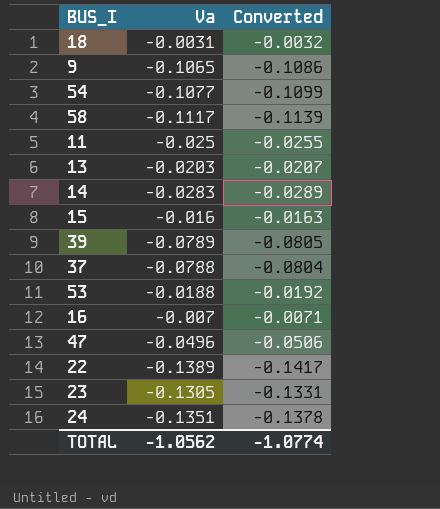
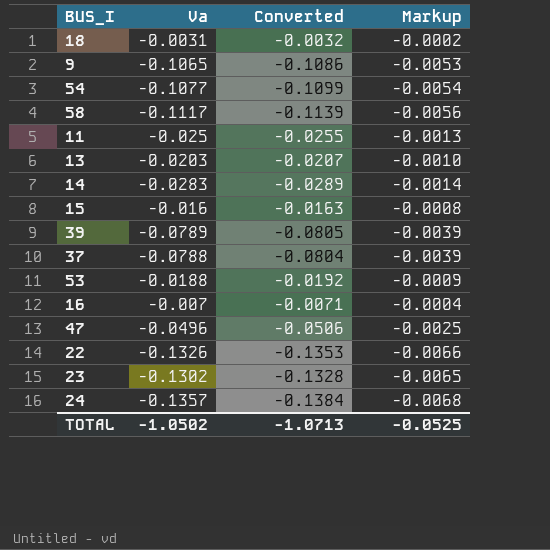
column Markup | formula: none -> [Va] * 0.05
22 | Va: -0.1389 -> -0.1326
22 | Converted: -0.1417 -> -0.1353
23 | Va: -0.1305 -> -0.1302
23 | Converted: -0.1331 -> -0.1328
24 | Va: -0.1351 -> -0.1357
24 | Converted: -0.1378 -> -0.1384
TOTAL | Va: -1.0562 -> -1.0502
TOTAL | Converted: -1.0774 -> -1.0713

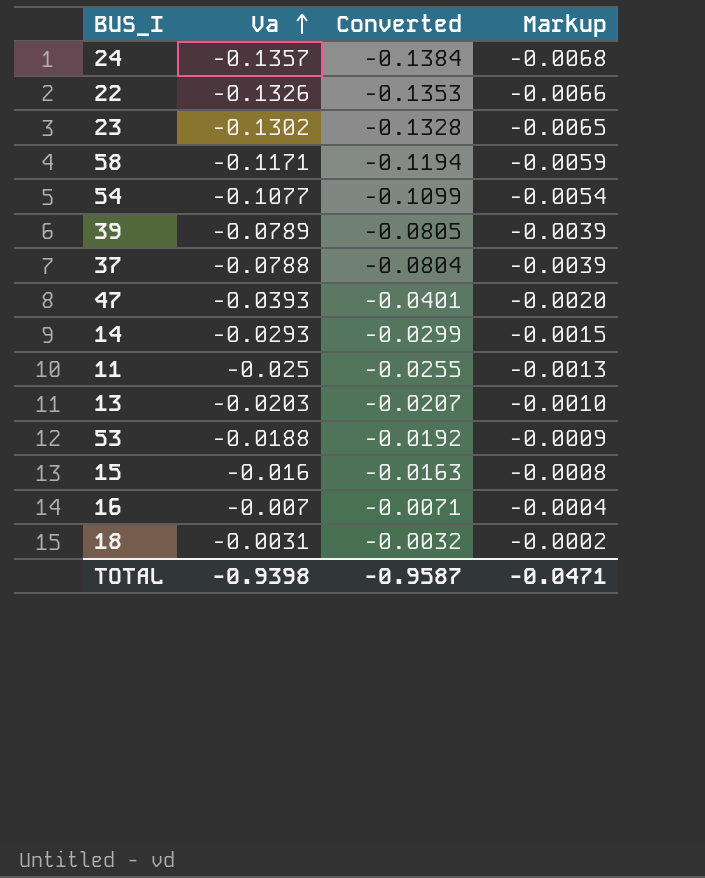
row order: none -> Va ascending
row 9: -0.1065 | -0.1086 | -0.0053 -> none
58 | Va: -0.1117 -> -0.1171
58 | Converted: -0.1139 -> -0.1194
58 | Markup: -0.0056 -> -0.0059
47 | Va: -0.0496 -> -0.0393
47 | Converted: -0.0506 -> -0.0401
47 | Markup: -0.0025 -> -0.0020
14 | Va: -0.0283 -> -0.0293
14 | Converted: -0.0289 -> -0.0299
14 | Markup: -0.0014 -> -0.0015
TOTAL | Va: -1.0502 -> -0.9398
TOTAL | Converted: -1.0713 -> -0.9587
TOTAL | Markup: -0.0525 -> -0.0471

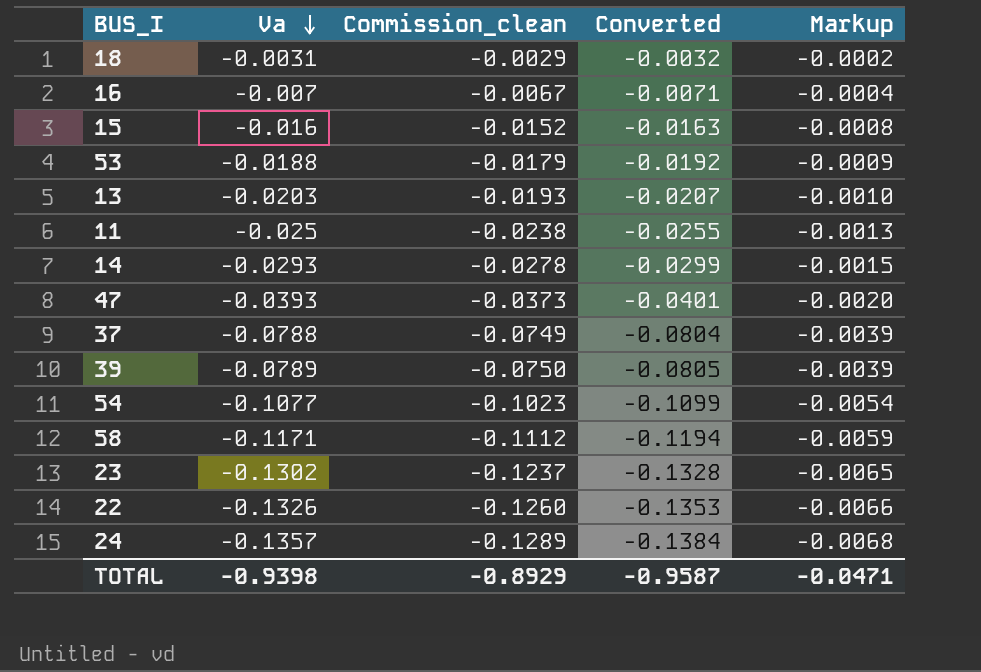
row order: Va ascending -> Va descending
column Commission_clean | formula: none -> [Va] * 0.95

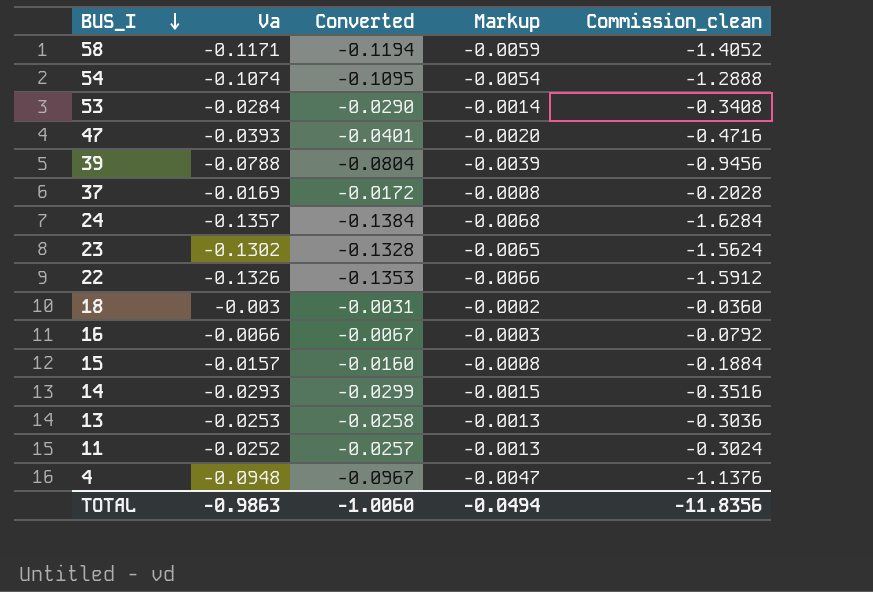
row order: Va descending -> BUS_I descending
column Commission_clean | formula: [Va] * 0.95 -> [Va] * 12
column Commission_clean | position: 3 -> 5
54 | Va: -0.1077 -> -0.1074
54 | Converted: -0.1099 -> -0.1095
53 | Va: -0.0188 -> -0.0284
53 | Converted: -0.0192 -> -0.0290
53 | Markup: -0.0009 -> -0.0014
39 | Va: -0.0789 -> -0.0788
39 | Converted: -0.0805 -> -0.0804
37 | Va: -0.0788 -> -0.0169
37 | Converted: -0.0804 -> -0.0172
37 | Markup: -0.0039 -> -0.0008
18 | Va: -0.0031 -> -0.003
18 | Converted: -0.0032 -> -0.0031
16 | Va: -0.007 -> -0.0066
16 | Converted: -0.0071 -> -0.0067
16 | Markup: -0.0004 -> -0.0003
15 | Va: -0.016 -> -0.0157
15 | Converted: -0.0163 -> -0.0160
13 | Va: -0.0203 -> -0.0253
13 | Converted: -0.0207 -> -0.0258
13 | Markup: -0.0010 -> -0.0013
11 | Va: -0.025 -> -0.0252
11 | Converted: -0.0255 -> -0.0257
row 4: none -> -0.0948 | -0.0967 | -0.0047 | -1.1376
TOTAL | Va: -0.9398 -> -0.9863
TOTAL | Converted: -0.9587 -> -1.0060
TOTAL | Markup: -0.0471 -> -0.0494
TOTAL | Commission_clean: -0.8929 -> -11.8356

